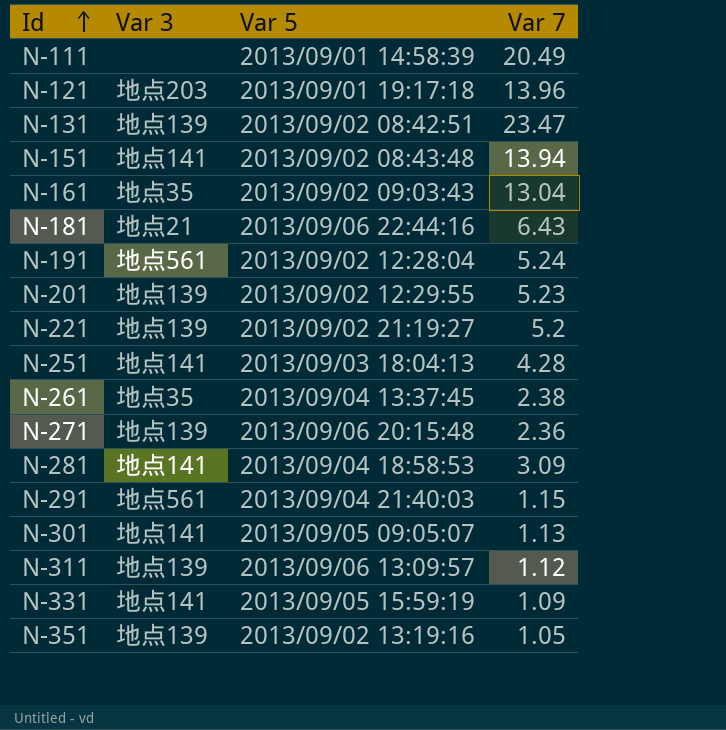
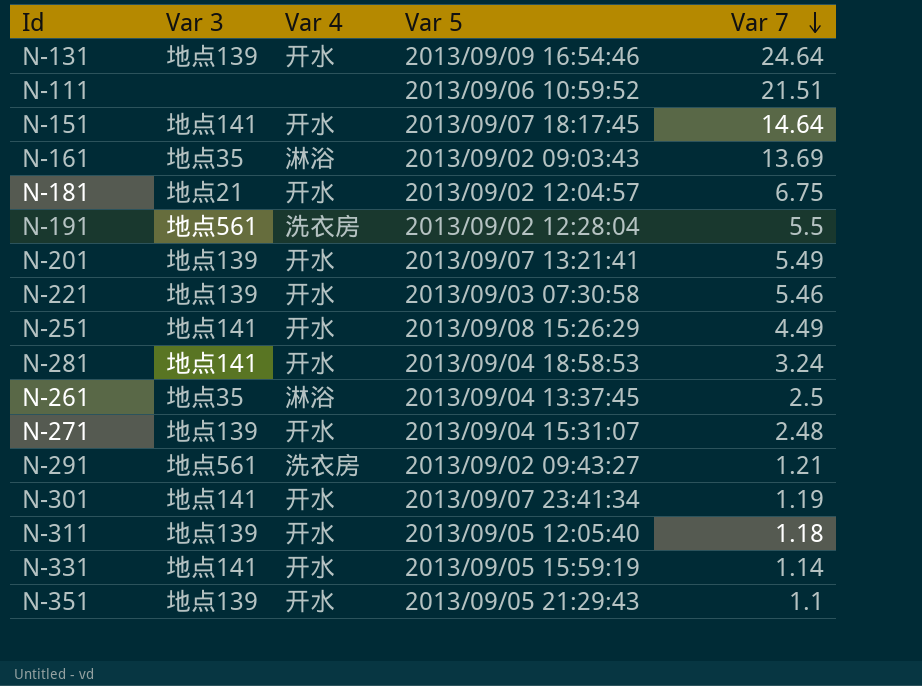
row order: Id ascending -> Var 7 descending
column Var 4 | position: none -> 3
row N-121: 地点203 | 2013/09/01 19:17:18 | 13.96 -> none
N-131 | Var 5: 2013/09/02 08:42:51 -> 2013/09/09 16:54:46
N-131 | Var 7: 23.47 -> 24.64
N-111 | Var 5: 2013/09/01 14:58:39 -> 2013/09/06 10:59:52
N-111 | Var 7: 20.49 -> 21.51
N-151 | Var 5: 2013/09/02 08:43:48 -> 2013/09/07 18:17:45
N-151 | Var 7: 13.94 -> 14.64
N-161 | Var 7: 13.04 -> 13.69
N-181 | Var 5: 2013/09/06 22:44:16 -> 2013/09/02 12:04:57
N-181 | Var 7: 6.43 -> 6.75
N-191 | Var 7: 5.24 -> 5.5
N-201 | Var 5: 2013/09/02 12:29:55 -> 2013/09/07 13:21:41
N-201 | Var 7: 5.23 -> 5.49
N-221 | Var 5: 2013/09/02 21:19:27 -> 2013/09/03 07:30:58
N-221 | Var 7: 5.2 -> 5.46
N-251 | Var 5: 2013/09/03 18:04:13 -> 2013/09/08 15:26:29
N-251 | Var 7: 4.28 -> 4.49
N-281 | Var 7: 3.09 -> 3.24
N-261 | Var 7: 2.38 -> 2.5
N-271 | Var 5: 2013/09/06 20:15:48 -> 2013/09/04 15:31:07
N-271 | Var 7: 2.36 -> 2.48
N-291 | Var 5: 2013/09/04 21:40:03 -> 2013/09/02 09:43:27
N-291 | Var 7: 1.15 -> 1.21
N-301 | Var 5: 2013/09/05 09:05:07 -> 2013/09/07 23:41:34
N-301 | Var 7: 1.13 -> 1.19
N-311 | Var 5: 2013/09/06 13:09:57 -> 2013/09/05 12:05:40
N-311 | Var 7: 1.12 -> 1.18
N-331 | Var 7: 1.09 -> 1.14
N-351 | Var 5: 2013/09/02 13:19:16 -> 2013/09/05 21:29:43
N-351 | Var 7: 1.05 -> 1.1

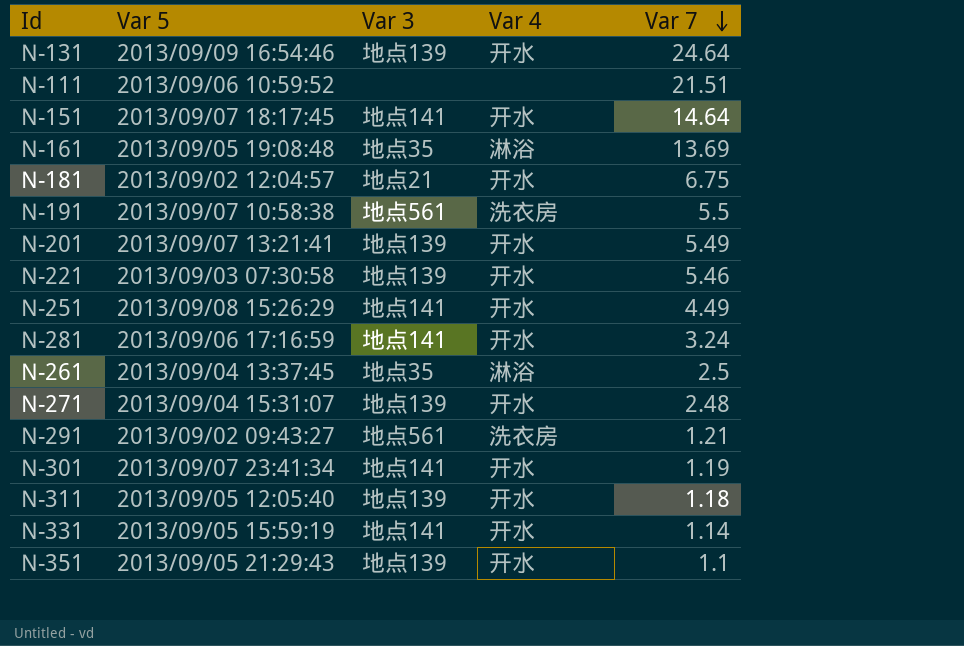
column Var 5 | position: 4 -> 2
N-161 | Var 5: 2013/09/02 09:03:43 -> 2013/09/05 19:08:48
N-191 | Var 5: 2013/09/02 12:28:04 -> 2013/09/07 10:58:38
N-281 | Var 5: 2013/09/04 18:58:53 -> 2013/09/06 17:16:59

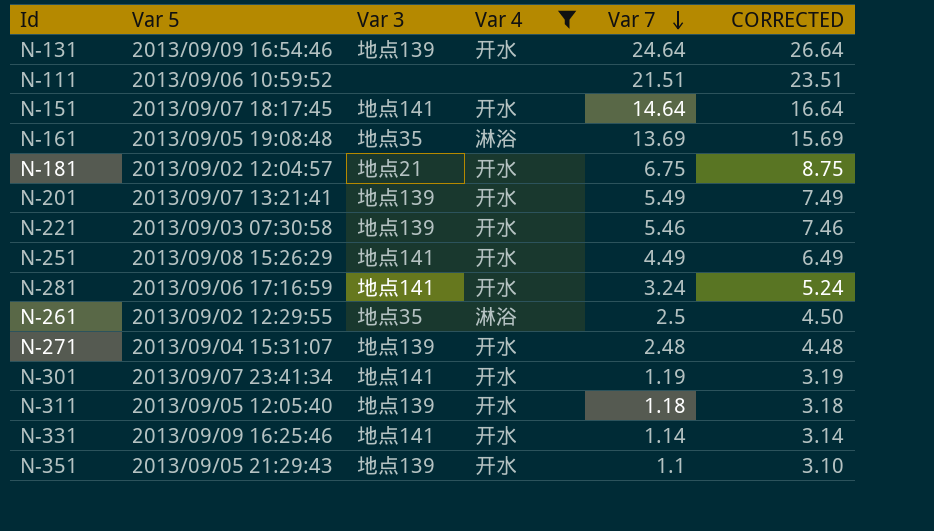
filter: none -> Var 4 != 洗衣房
column CORRECTED | formula: none -> [Var 7] + 2
N-261 | Var 5: 2013/09/04 13:37:45 -> 2013/09/02 12:29:55
N-331 | Var 5: 2013/09/05 15:59:19 -> 2013/09/09 16:25:46

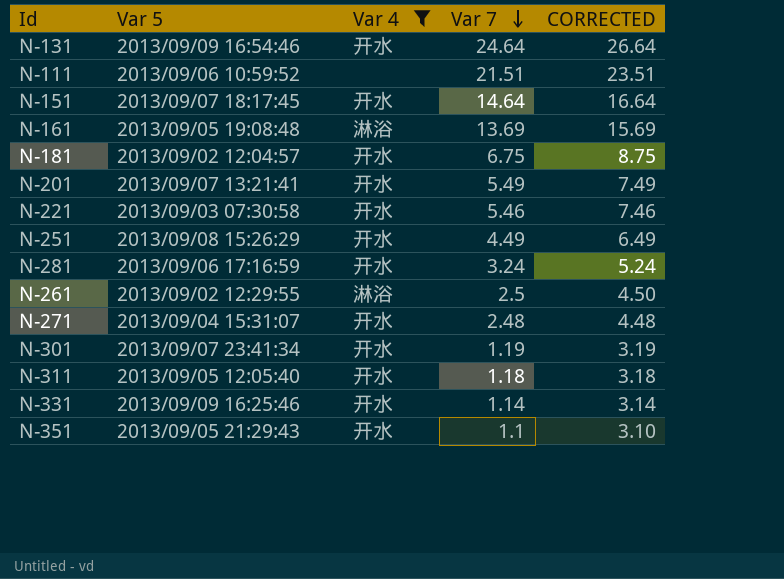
column Var 3 | position: 3 -> none

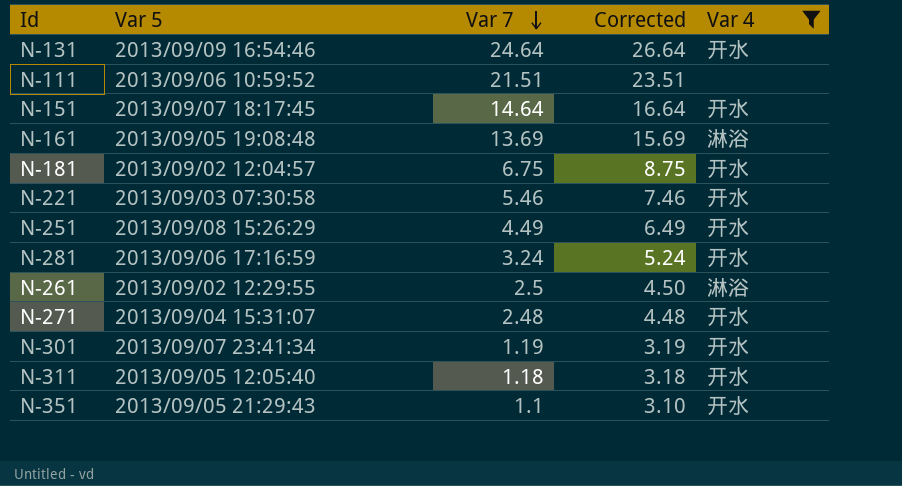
column name: CORRECTED -> Corrected
column Var 4 | position: 3 -> 5
row N-201: 2013/09/07 13:21:41 | 开水 | 5.49 | 7.49 -> none
row N-331: 2013/09/09 16:25:46 | 开水 | 1.14 | 3.14 -> none

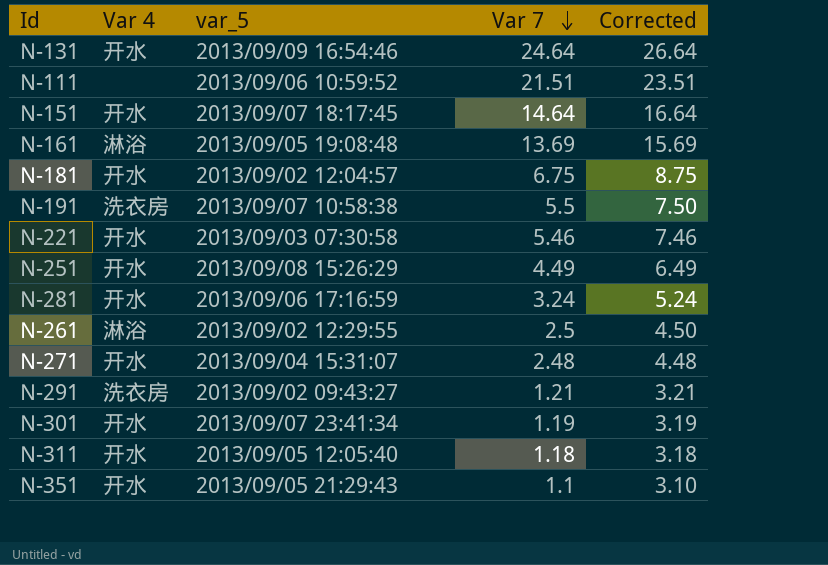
filter: Var 4 != 洗衣房 -> none
column Var 4 | position: 5 -> 2
column name: Var 5 -> var_5

